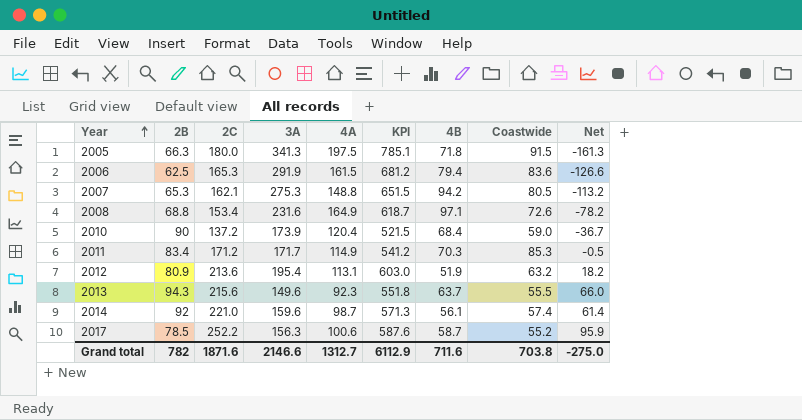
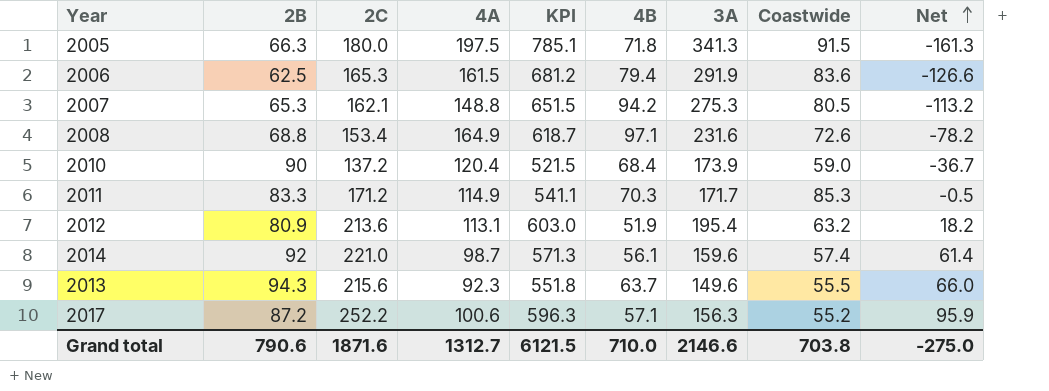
row order: Year ascending -> Net ascending
column 3A | position: 4 -> 7
2011 | 2B: 83.4 -> 83.3
2011 | KPI: 541.2 -> 541.1
2017 | 2B: 78.5 -> 87.2
2017 | KPI: 587.6 -> 596.3
2017 | 4B: 58.7 -> 57.1
Grand total | 2B: 782 -> 790.6
Grand total | KPI: 6112.9 -> 6121.5
Grand total | 4B: 711.6 -> 710.0

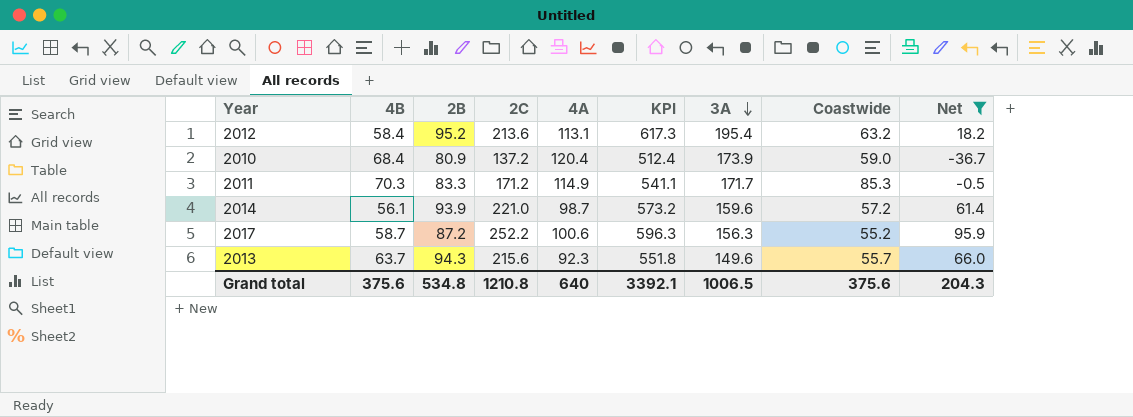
filter: none -> Net >= -36.7
row order: Net ascending -> 3A descending
column 4B | position: 6 -> 2
2012 | 4B: 51.9 -> 58.4
2012 | 2B: 80.9 -> 95.2
2012 | KPI: 603.0 -> 617.3
2010 | 2B: 90 -> 80.9
2010 | KPI: 521.5 -> 512.4
2014 | 2B: 92 -> 93.9
2014 | KPI: 571.3 -> 573.2
2014 | Coastwide: 57.4 -> 57.2
2017 | 4B: 57.1 -> 58.7
2013 | Coastwide: 55.5 -> 55.7
Grand total | 4B: 710.0 -> 375.6
Grand total | 2B: 790.6 -> 534.8
Grand total | 2C: 1871.6 -> 1210.8
Grand total | 4A: 1312.7 -> 640
Grand total | KPI: 6121.5 -> 3392.1
Grand total | 3A: 2146.6 -> 1006.5
Grand total | Coastwide: 703.8 -> 375.6
Grand total | Net: -275.0 -> 204.3

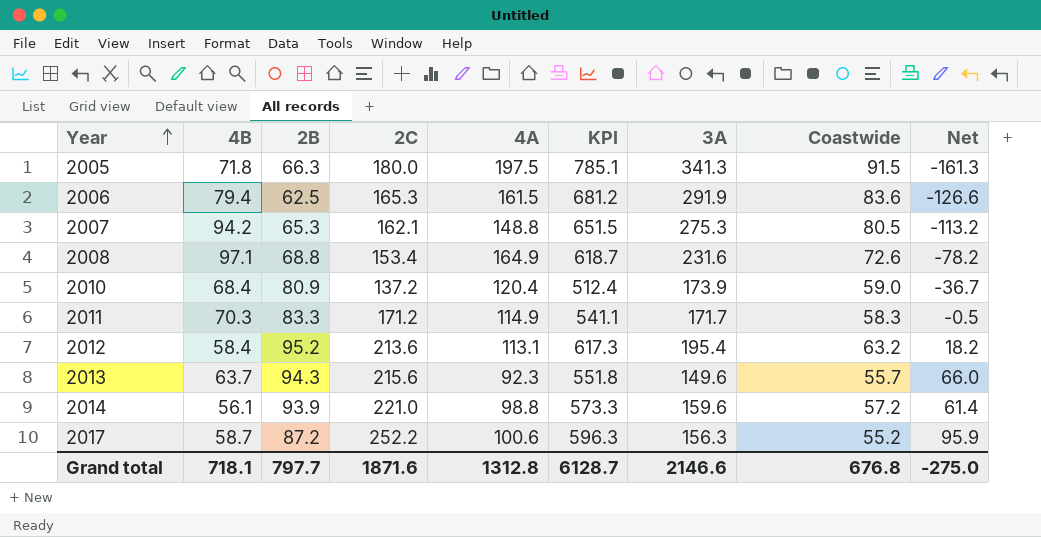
filter: Net >= -36.7 -> none
row order: 3A descending -> Year ascending
2011 | Coastwide: 85.3 -> 58.3
2014 | 4A: 98.7 -> 98.8
2014 | KPI: 573.2 -> 573.3
Grand total | 4B: 375.6 -> 718.1
Grand total | 2B: 534.8 -> 797.7
Grand total | 2C: 1210.8 -> 1871.6
Grand total | 4A: 640 -> 1312.8
Grand total | KPI: 3392.1 -> 6128.7
Grand total | 3A: 1006.5 -> 2146.6
Grand total | Coastwide: 375.6 -> 676.8
Grand total | Net: 204.3 -> -275.0

